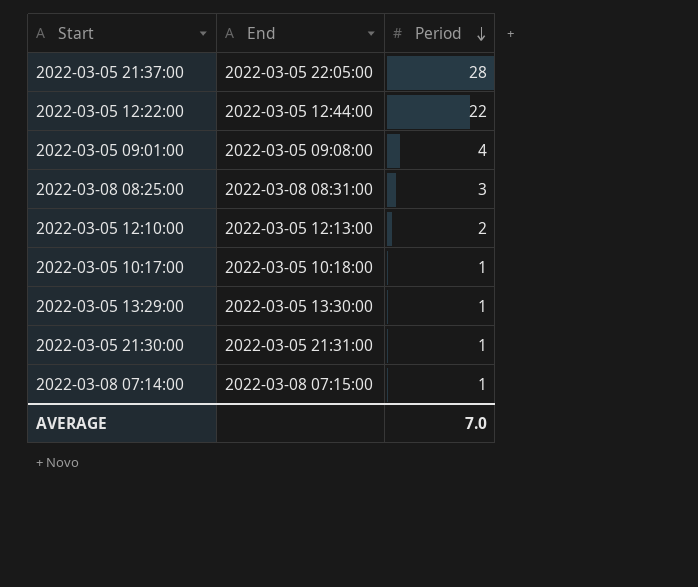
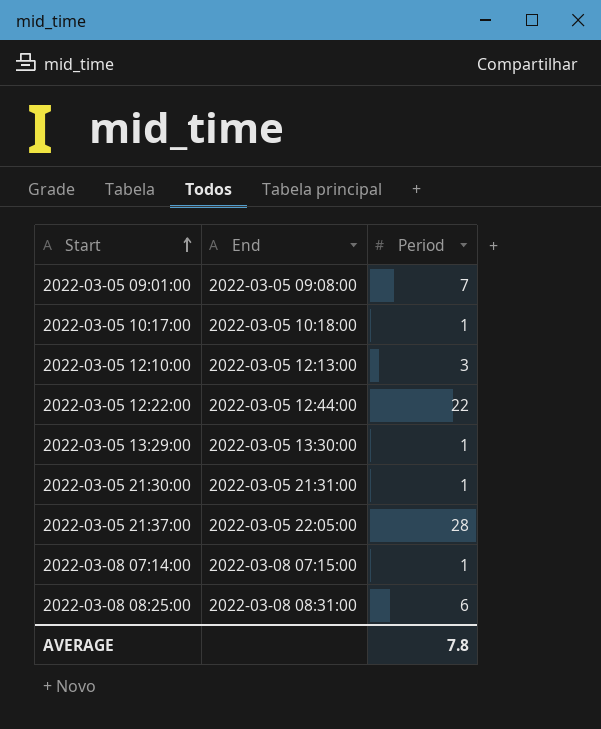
row order: Period descending -> Start ascending
2022-03-05 09:01:00 | Period: 4 -> 7
2022-03-05 12:10:00 | Period: 2 -> 3
2022-03-08 08:25:00 | Period: 3 -> 6
AVERAGE | Period: 7.0 -> 7.8

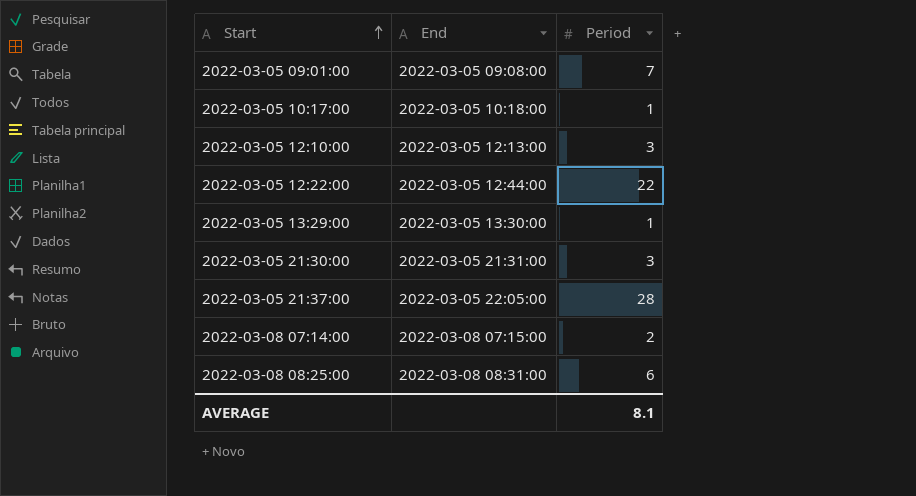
2022-03-05 21:30:00 | Period: 1 -> 3
2022-03-08 07:14:00 | Period: 1 -> 2
AVERAGE | Period: 7.8 -> 8.1

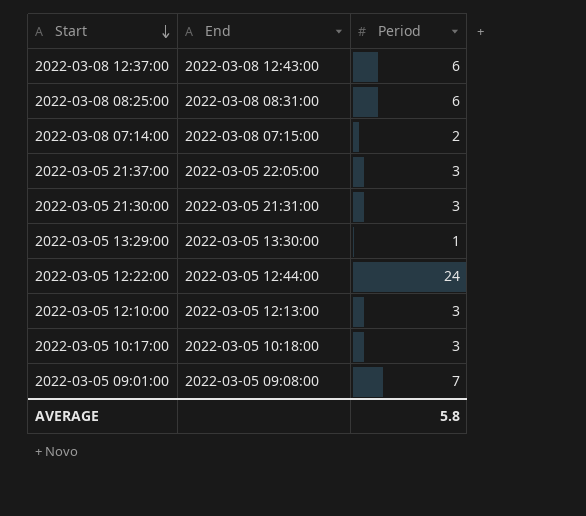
row order: Start ascending -> Start descending
row 2022-03-08 12:37:00: none -> 2022-03-08 12:43:00 | 6
2022-03-05 21:37:00 | Period: 28 -> 3
2022-03-05 12:22:00 | Period: 22 -> 24
2022-03-05 10:17:00 | Period: 1 -> 3
AVERAGE | Period: 8.1 -> 5.8

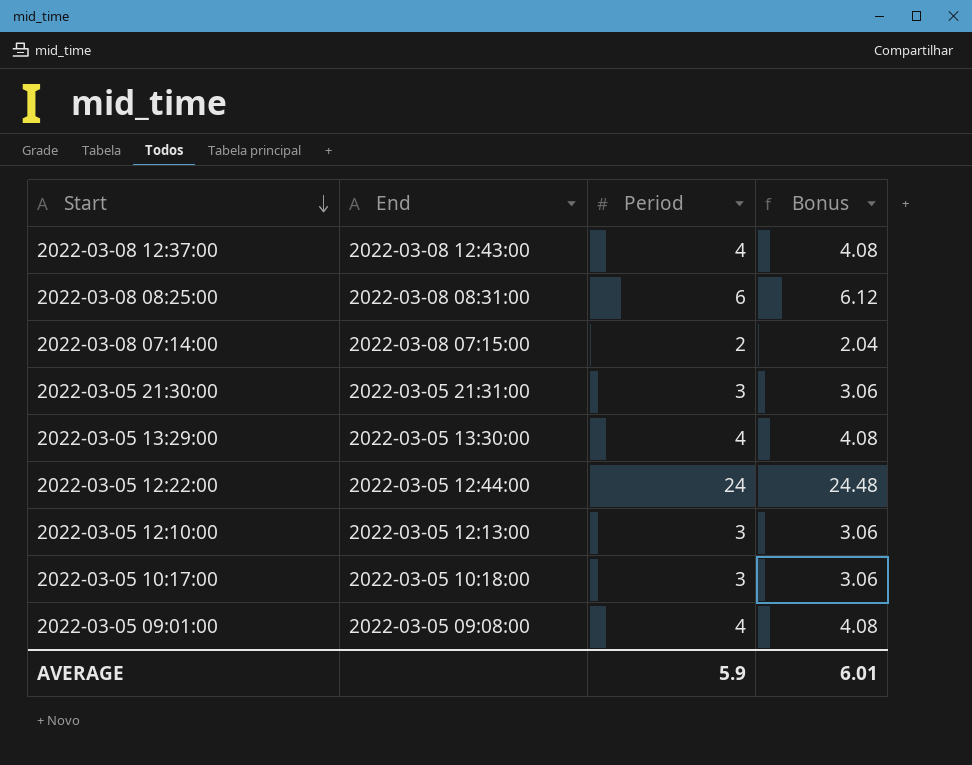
column Bonus | formula: none -> [Period] * 1.02
row 2022-03-05 21:37:00: 2022-03-05 22:05:00 | 3 -> none
2022-03-08 12:37:00 | Period: 6 -> 4
2022-03-05 13:29:00 | Period: 1 -> 4
2022-03-05 09:01:00 | Period: 7 -> 4
AVERAGE | Period: 5.8 -> 5.9

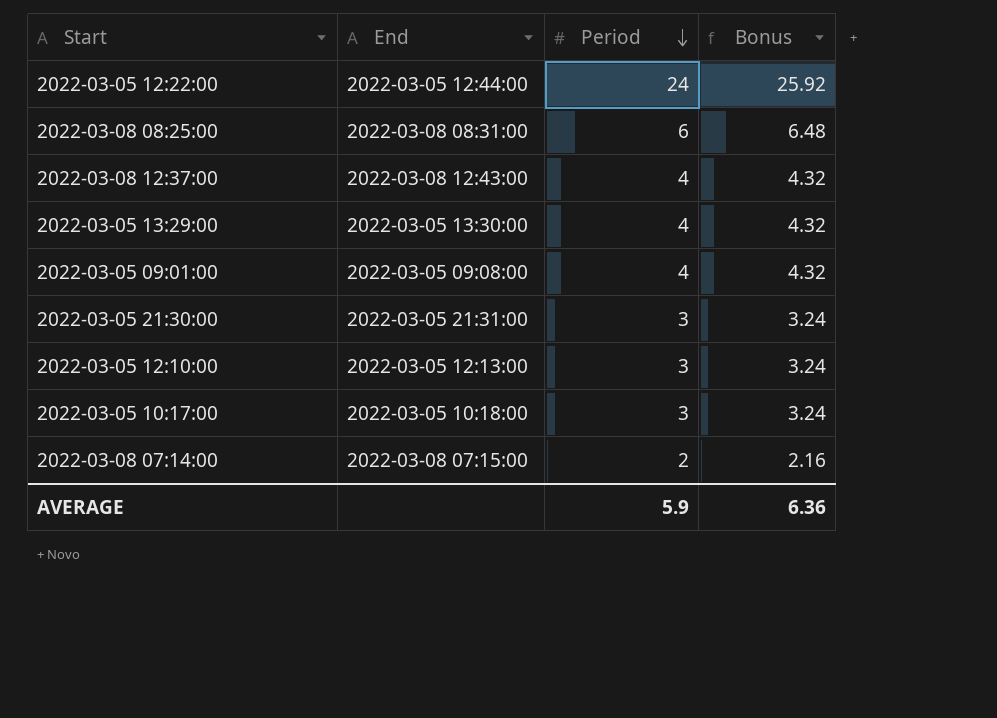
row order: Start descending -> Period descending
column Bonus | formula: [Period] * 1.02 -> [Period] * 1.08
AVERAGE | Bonus: 6.01 -> 6.36

